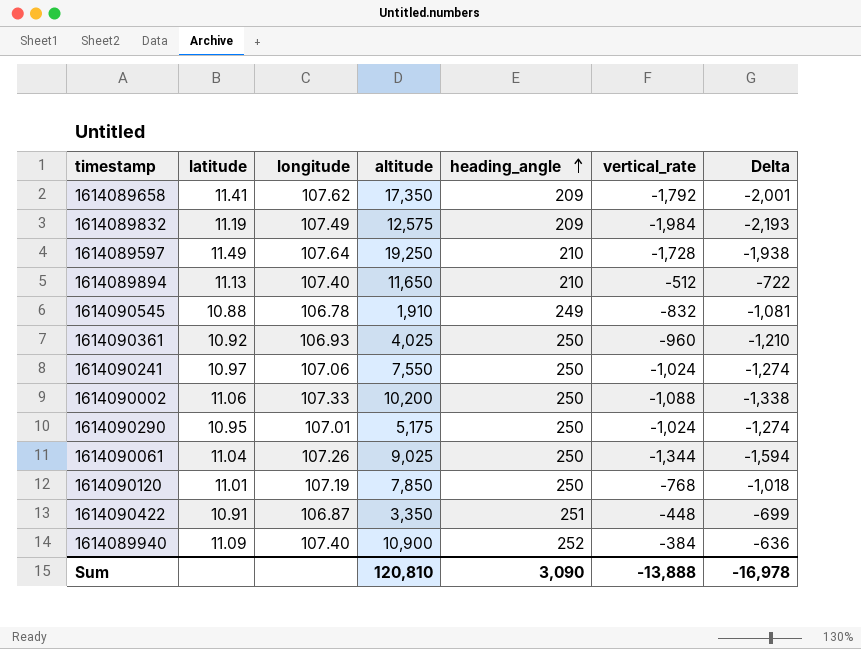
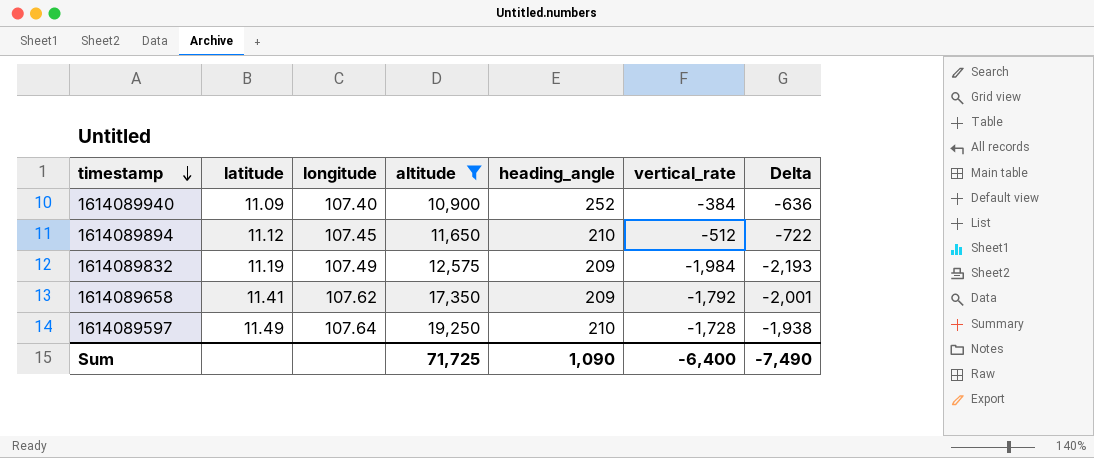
filter: none -> altitude >= 10,900
row order: heading_angle ascending -> timestamp descending
1614089894 | latitude: 11.13 -> 11.12
1614089894 | longitude: 107.40 -> 107.45
Sum | altitude: 120,810 -> 71,725
Sum | heading_angle: 3,090 -> 1,090
Sum | vertical_rate: -13,888 -> -6,400
Sum | Delta: -16,978 -> -7,490

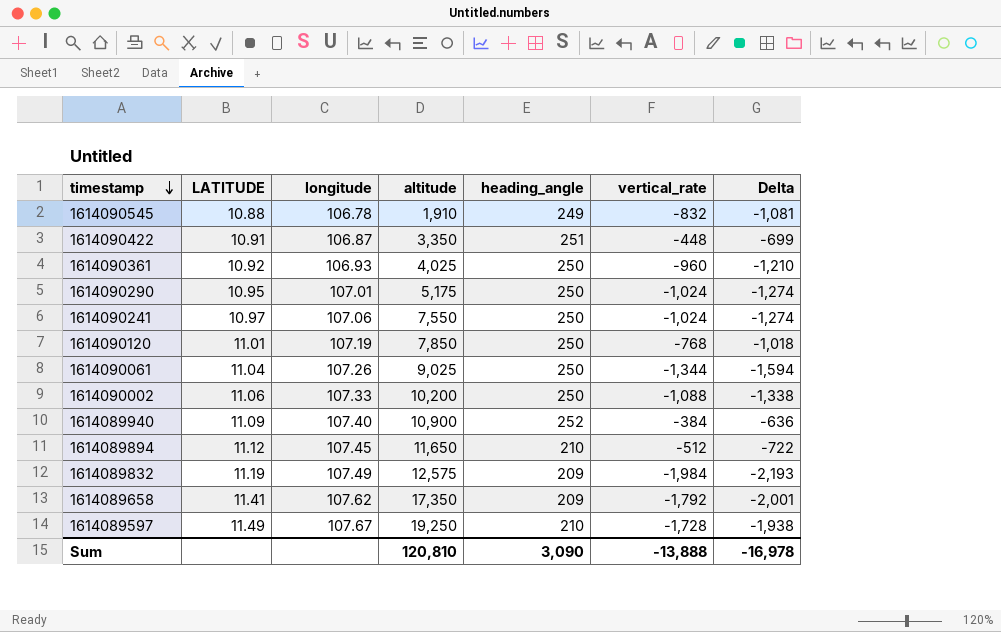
filter: altitude >= 10,900 -> none
column name: latitude -> LATITUDE
1614089597 | longitude: 107.64 -> 107.67
Sum | altitude: 71,725 -> 120,810
Sum | heading_angle: 1,090 -> 3,090
Sum | vertical_rate: -6,400 -> -13,888
Sum | Delta: -7,490 -> -16,978

